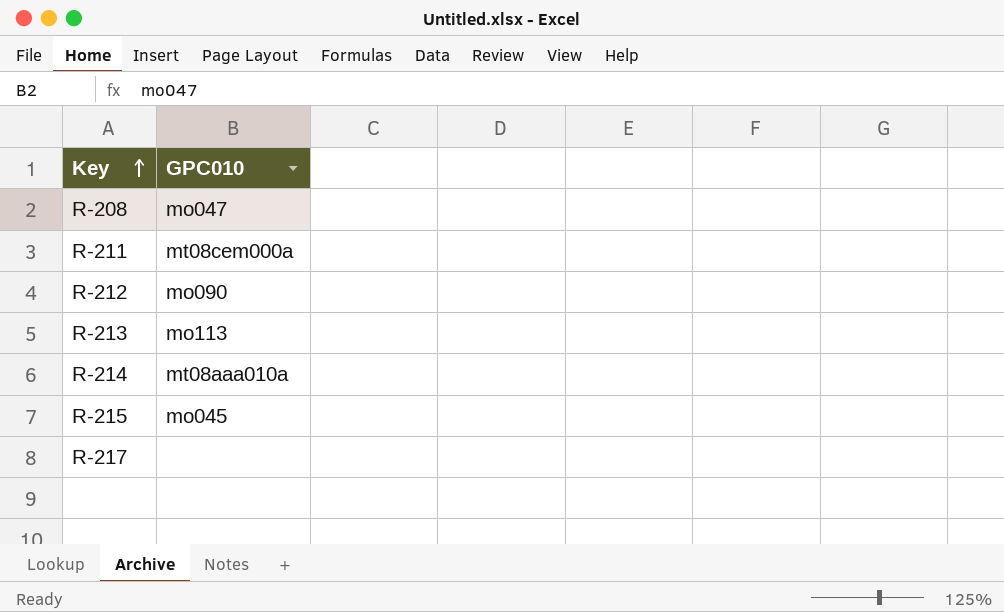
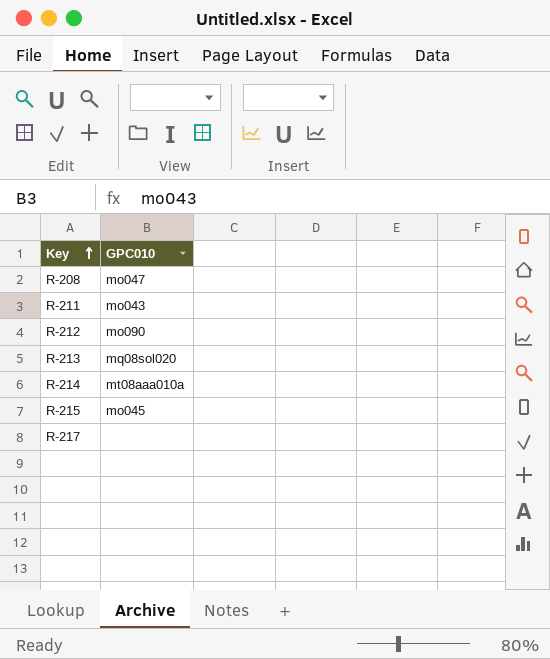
R-211 | GPC010: mt08cem000a -> mo043
R-213 | GPC010: mo113 -> mq08sol020

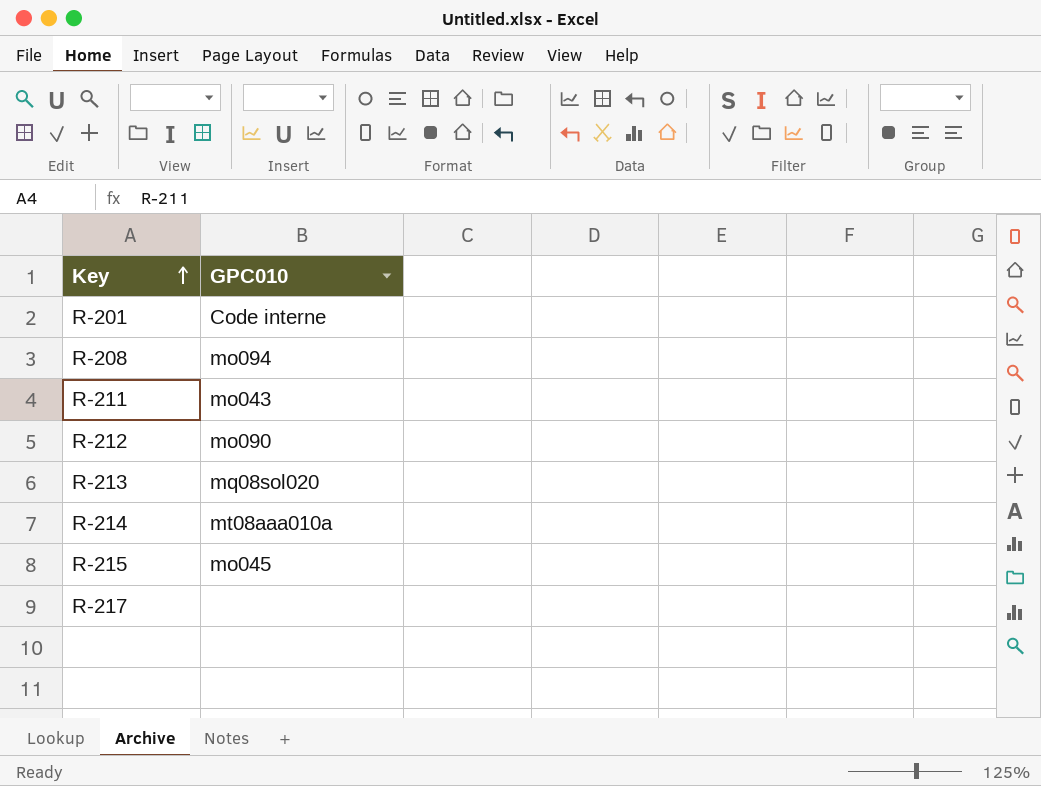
row R-201: none -> Code interne
R-208 | GPC010: mo047 -> mo094

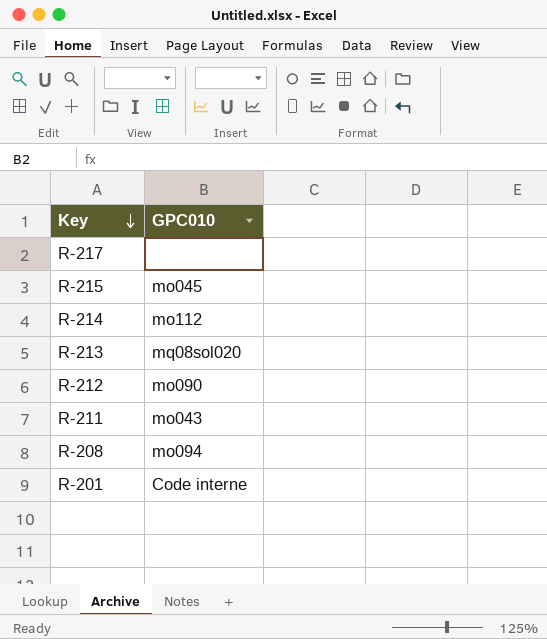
row order: Key ascending -> Key descending
R-214 | GPC010: mt08aaa010a -> mo112

